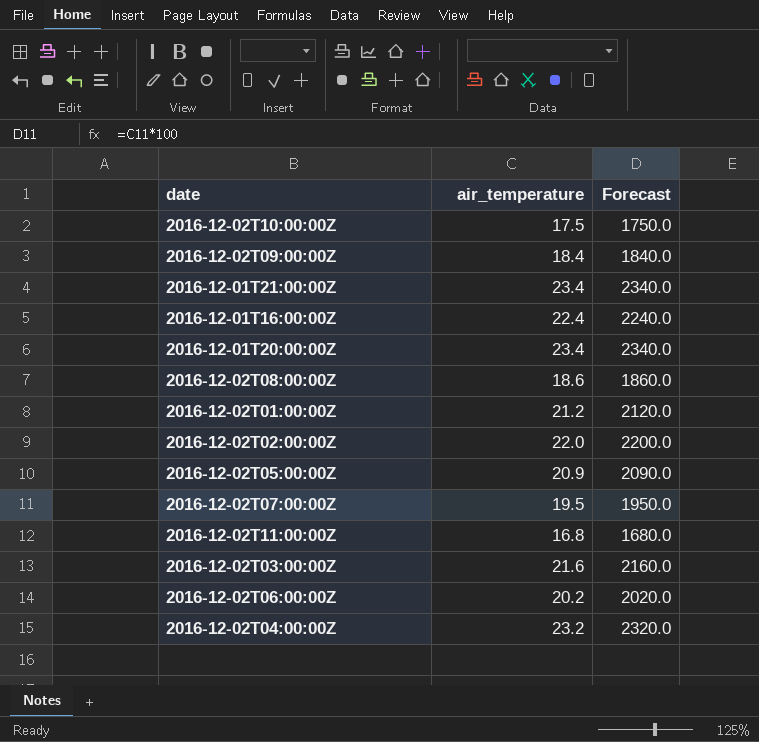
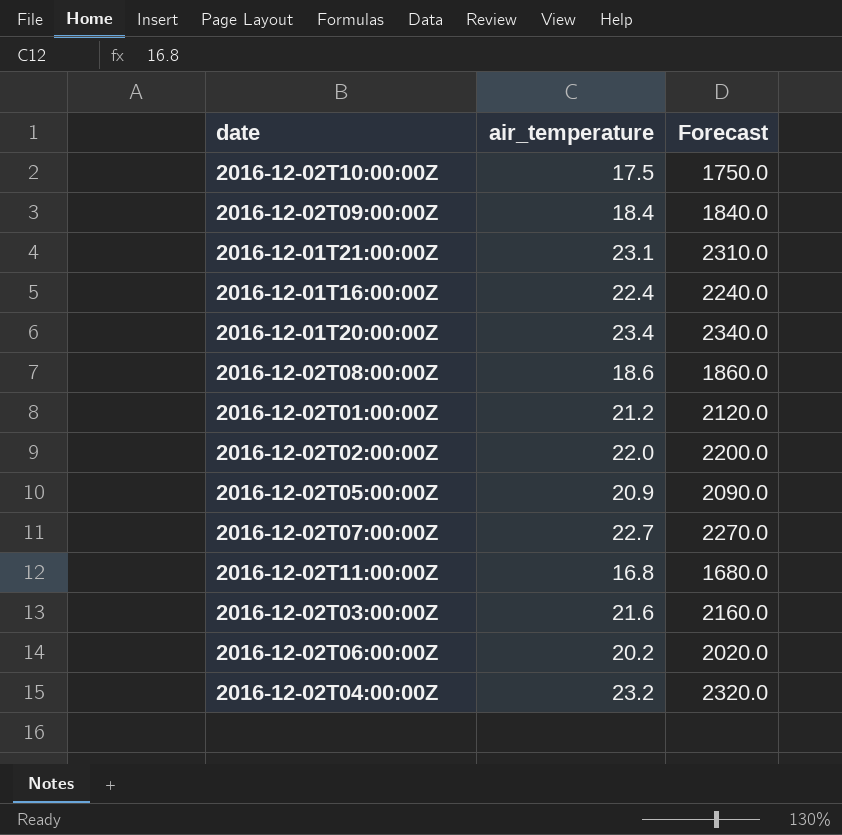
2016-12-01T21:00:00Z | air_temperature: 23.4 -> 23.1
2016-12-01T21:00:00Z | Forecast: 2340.0 -> 2310.0
2016-12-02T07:00:00Z | air_temperature: 19.5 -> 22.7
2016-12-02T07:00:00Z | Forecast: 1950.0 -> 2270.0

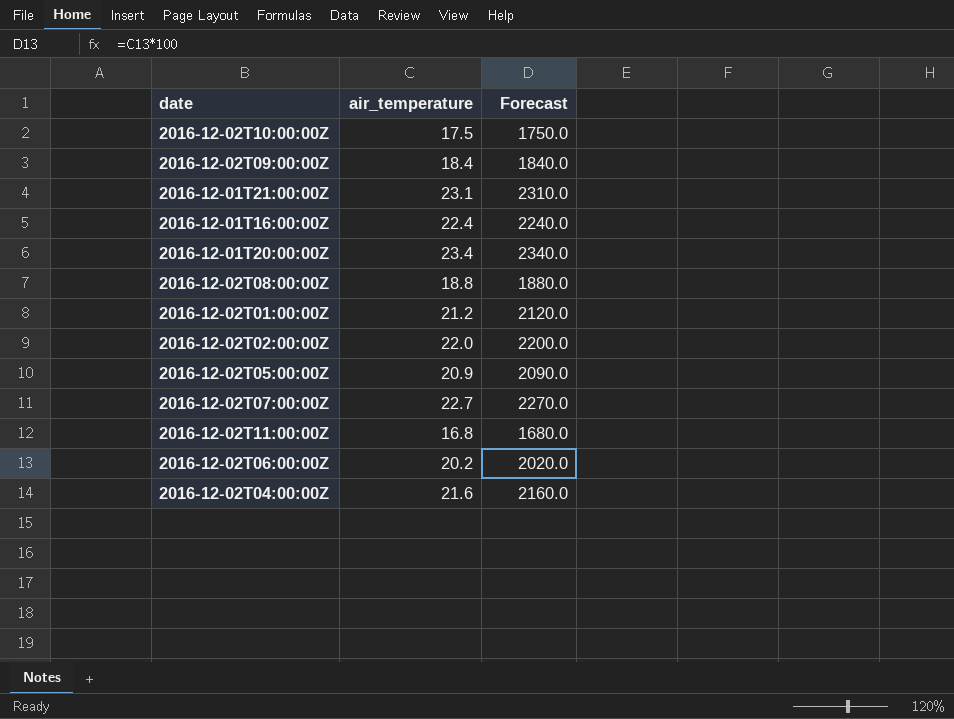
row 2016-12-02T03:00:00Z: 21.6 | 2160.0 -> none
2016-12-02T08:00:00Z | air_temperature: 18.6 -> 18.8
2016-12-02T08:00:00Z | Forecast: 1860.0 -> 1880.0
2016-12-02T04:00:00Z | air_temperature: 23.2 -> 21.6
2016-12-02T04:00:00Z | Forecast: 2320.0 -> 2160.0

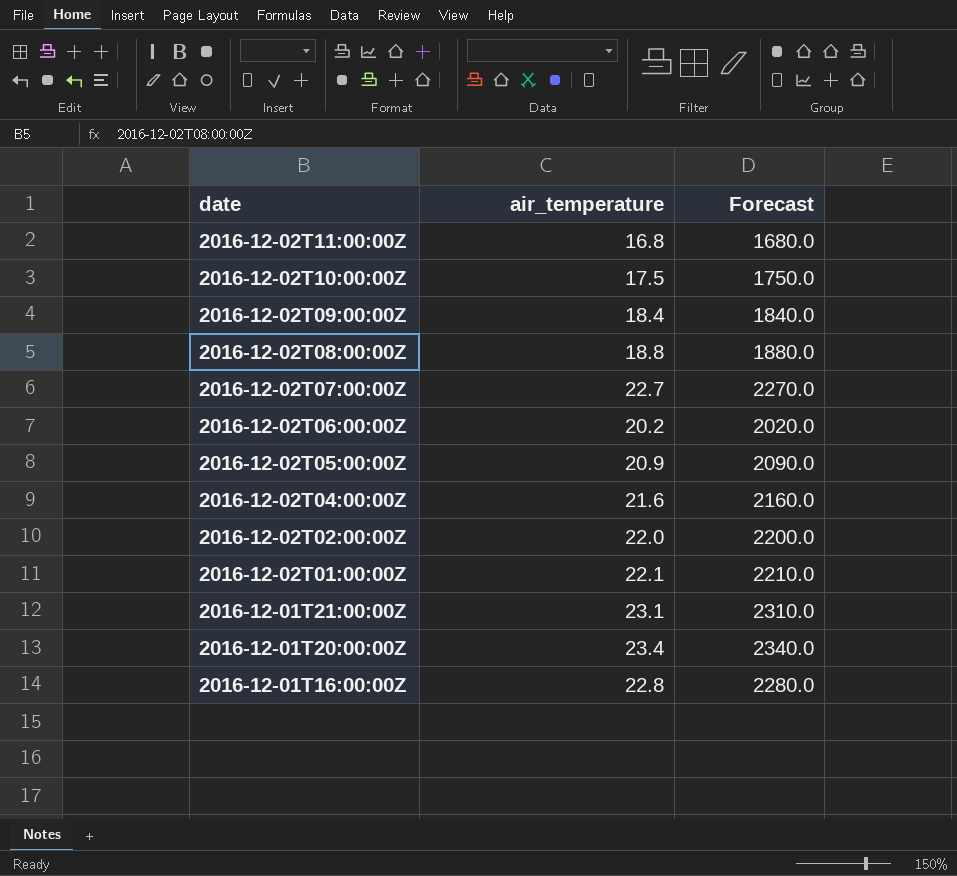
row order: none -> date descending
2016-12-02T01:00:00Z | air_temperature: 21.2 -> 22.1
2016-12-02T01:00:00Z | Forecast: 2120.0 -> 2210.0
2016-12-01T16:00:00Z | air_temperature: 22.4 -> 22.8
2016-12-01T16:00:00Z | Forecast: 2240.0 -> 2280.0

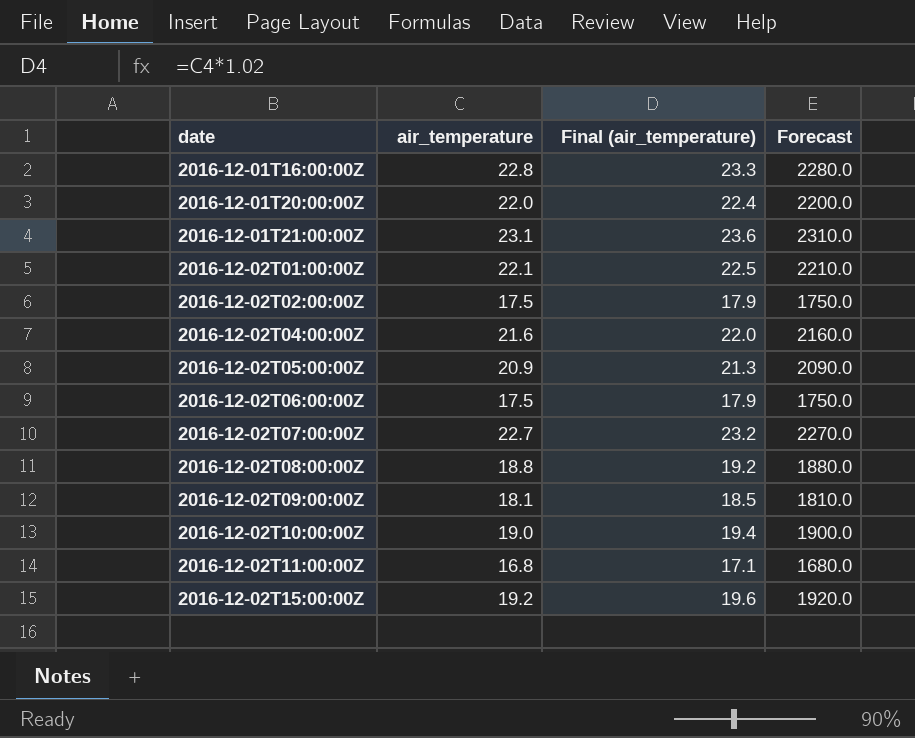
row order: date descending -> date ascending
column Final (air_temperature) | formula: none -> [air_temperature] * 1.02
2016-12-01T20:00:00Z | air_temperature: 23.4 -> 22.0
2016-12-01T20:00:00Z | Forecast: 2340.0 -> 2200.0
2016-12-02T02:00:00Z | air_temperature: 22.0 -> 17.5
2016-12-02T02:00:00Z | Forecast: 2200.0 -> 1750.0
2016-12-02T06:00:00Z | air_temperature: 20.2 -> 17.5
2016-12-02T06:00:00Z | Forecast: 2020.0 -> 1750.0
2016-12-02T09:00:00Z | air_temperature: 18.4 -> 18.1
2016-12-02T09:00:00Z | Forecast: 1840.0 -> 1810.0
2016-12-02T10:00:00Z | air_temperature: 17.5 -> 19.0
2016-12-02T10:00:00Z | Forecast: 1750.0 -> 1900.0
row 2016-12-02T15:00:00Z: none -> 19.2 | 19.6 | 1920.0

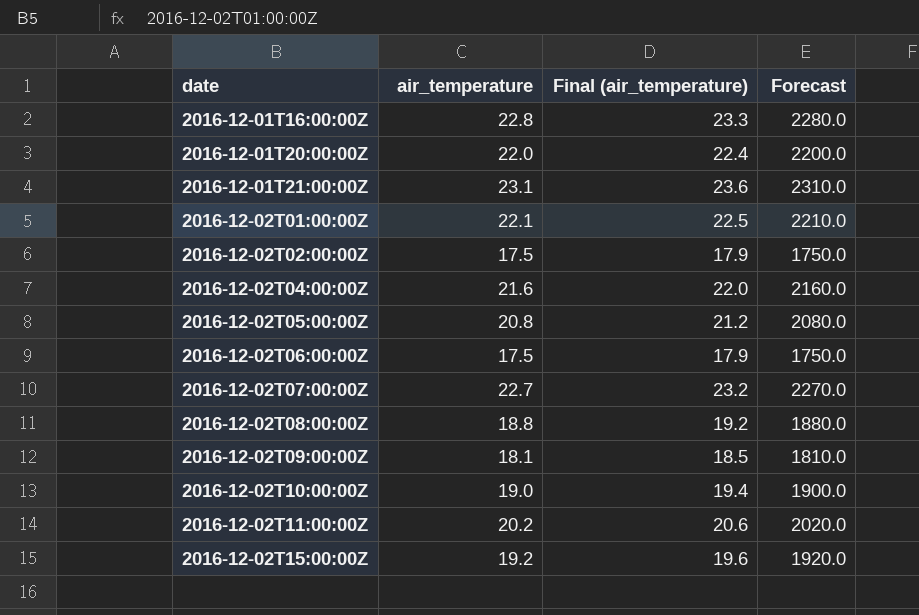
2016-12-02T05:00:00Z | air_temperature: 20.9 -> 20.8
2016-12-02T05:00:00Z | Final (air_temperature): 21.3 -> 21.2
2016-12-02T05:00:00Z | Forecast: 2090.0 -> 2080.0
2016-12-02T11:00:00Z | air_temperature: 16.8 -> 20.2
2016-12-02T11:00:00Z | Final (air_temperature): 17.1 -> 20.6
2016-12-02T11:00:00Z | Forecast: 1680.0 -> 2020.0

